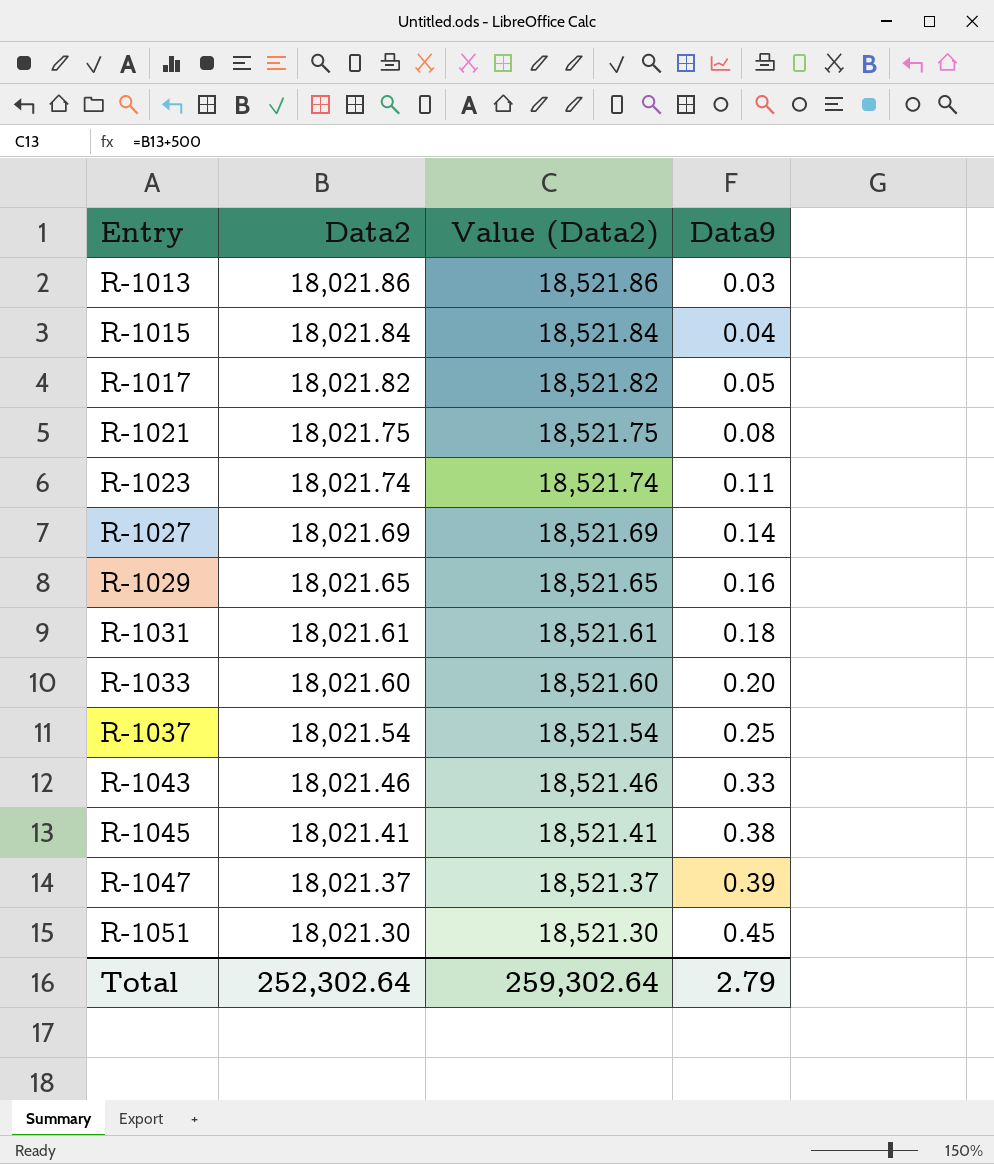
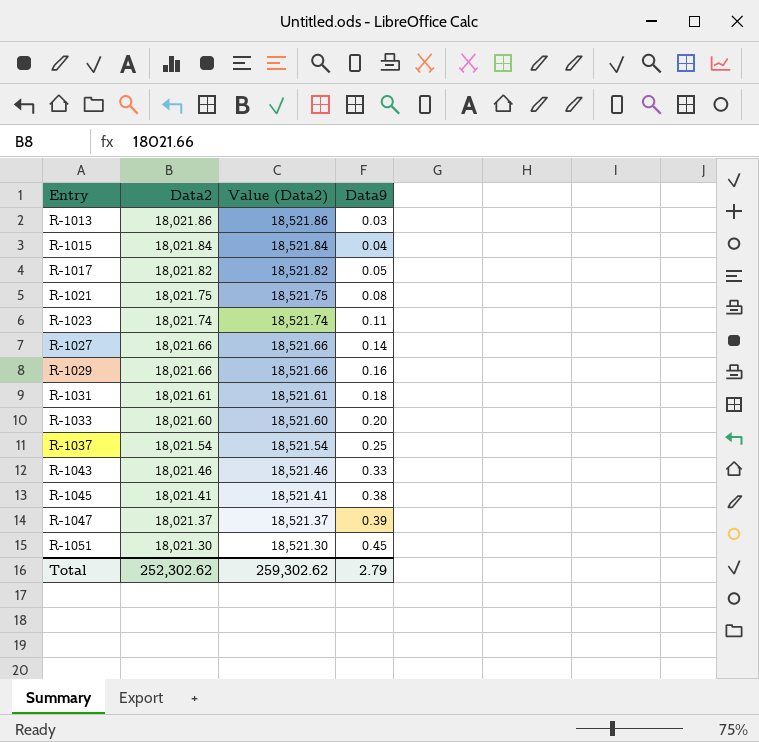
R-1027 | Data2: 18,021.69 -> 18,021.66
R-1027 | Value (Data2): 18,521.69 -> 18,521.66
R-1029 | Data2: 18,021.65 -> 18,021.66
R-1029 | Value (Data2): 18,521.65 -> 18,521.66
Total | Data2: 252,302.64 -> 252,302.62
Total | Value (Data2): 259,302.64 -> 259,302.62

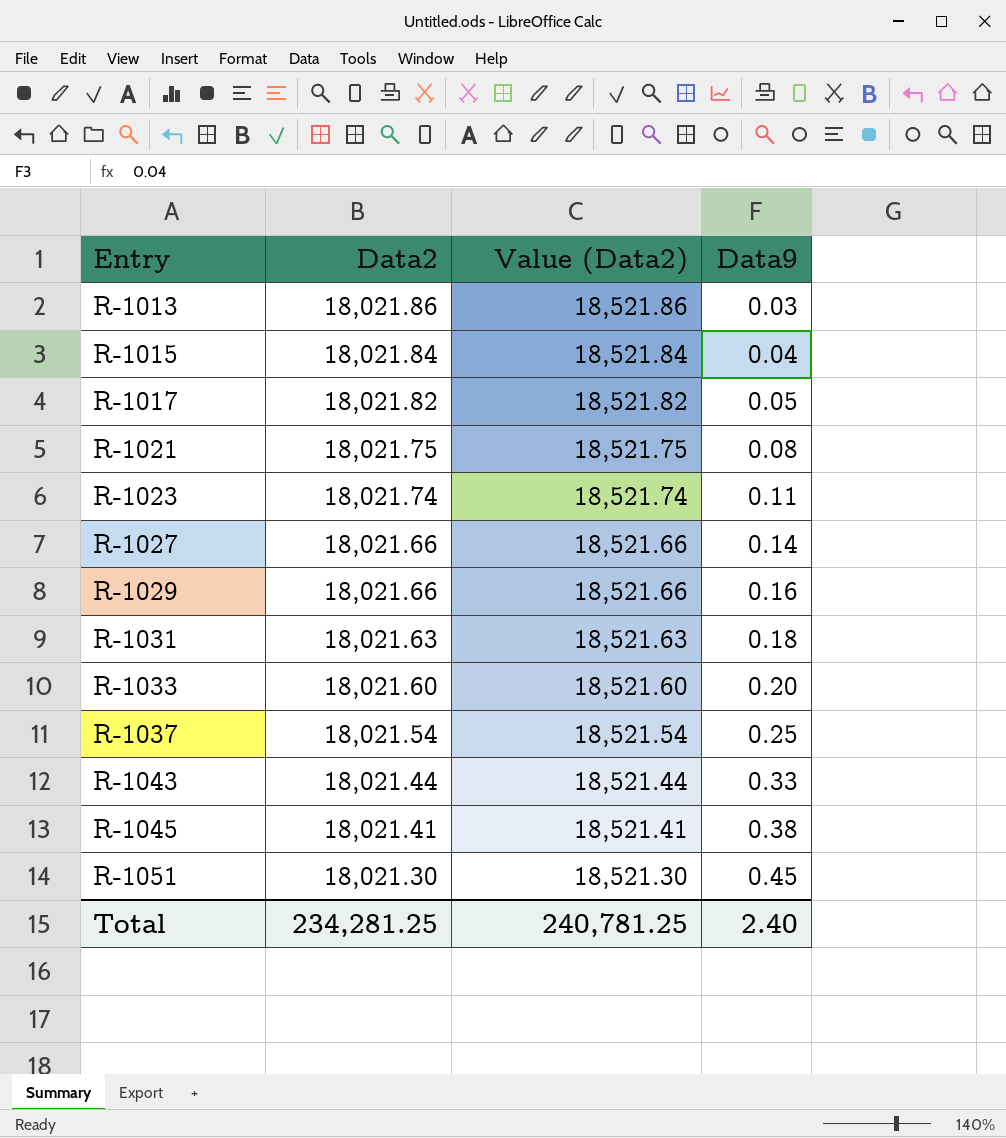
row R-1047: 18,021.37 | 18,521.37 | 0.39 -> none
R-1031 | Data2: 18,021.61 -> 18,021.63
R-1031 | Value (Data2): 18,521.61 -> 18,521.63
R-1043 | Data2: 18,021.46 -> 18,021.44
R-1043 | Value (Data2): 18,521.46 -> 18,521.44
Total | Data2: 252,302.62 -> 234,281.25
Total | Value (Data2): 259,302.62 -> 240,781.25
Total | Data9: 2.79 -> 2.40

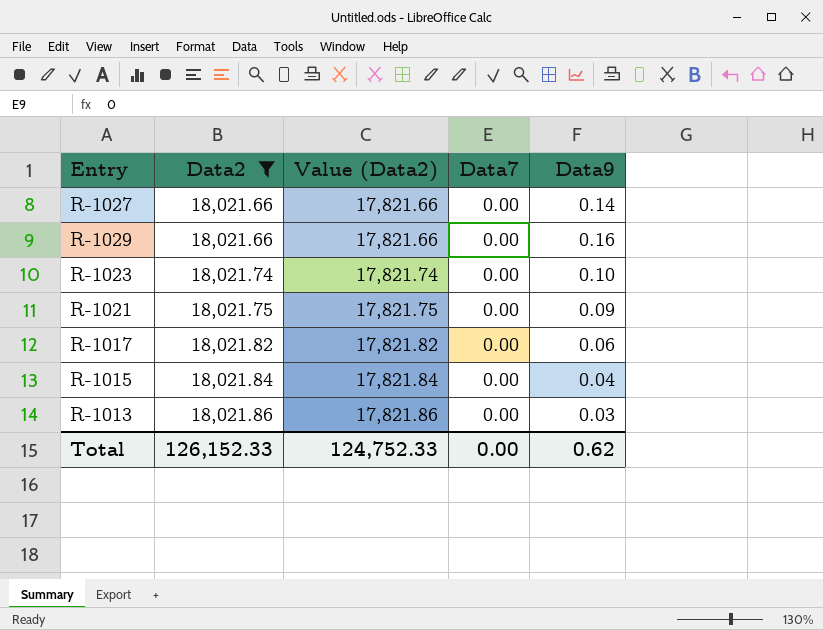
filter: none -> Data2 >= 18,021.66
row order: Entry ascending -> Data2 ascending
column Value (Data2) | formula: [Data2] + 500 -> [Data2] - 200
column Data7 | position: none -> 4
R-1023 | Data9: 0.11 -> 0.10
R-1021 | Data9: 0.08 -> 0.09
R-1017 | Data9: 0.05 -> 0.06
Total | Data2: 234,281.25 -> 126,152.33
Total | Value (Data2): 240,781.25 -> 124,752.33
Total | Data9: 2.40 -> 0.62

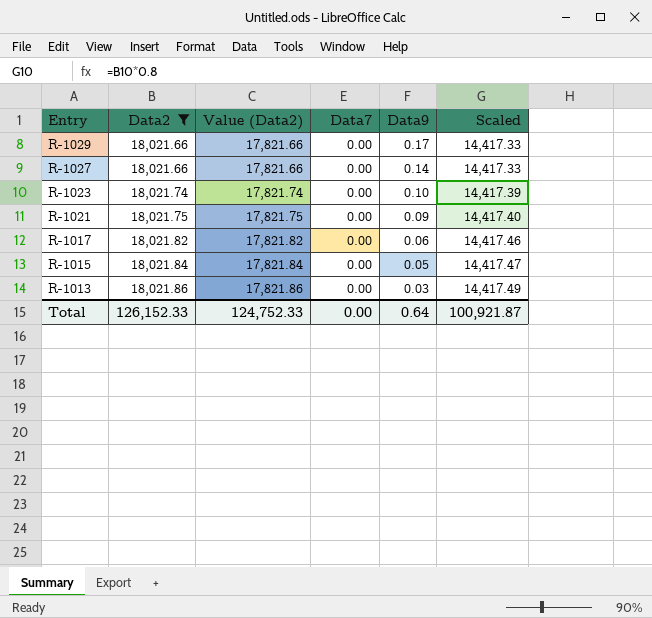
row order: Data2 ascending -> Entry descending
column Scaled | formula: none -> [Data2] * 0.8
R-1029 | Data9: 0.16 -> 0.17
R-1015 | Data9: 0.04 -> 0.05
Total | Data9: 0.62 -> 0.64

